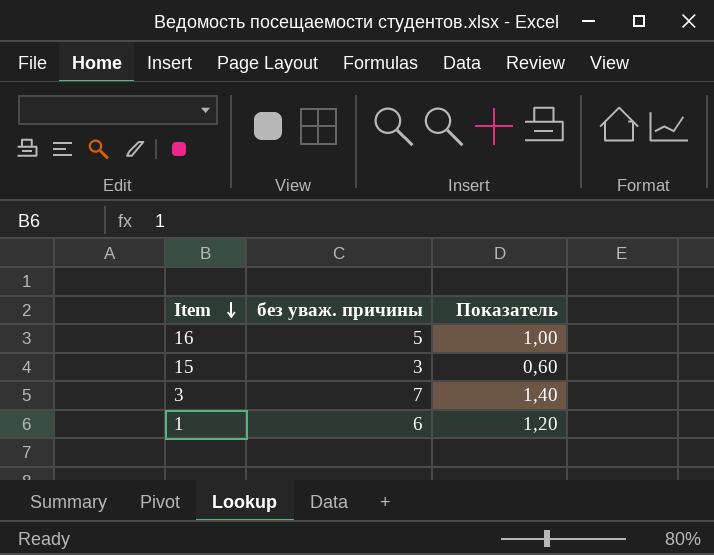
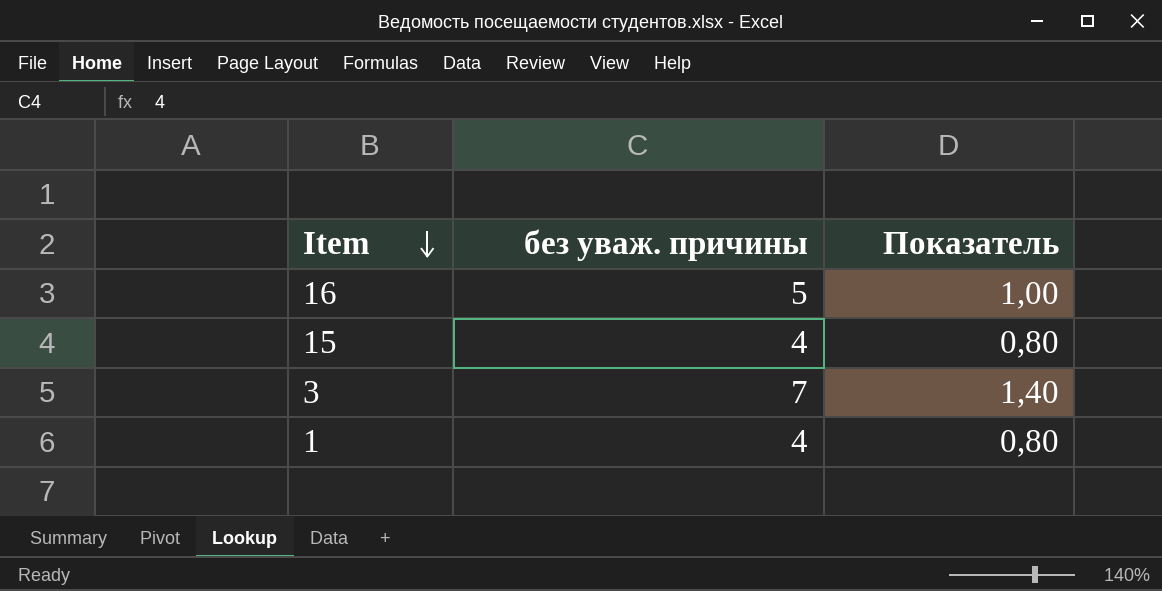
15 | без уваж. причины: 3 -> 4
15 | Показатель: 0,60 -> 0,80
1 | без уваж. причины: 6 -> 4
1 | Показатель: 1,20 -> 0,80

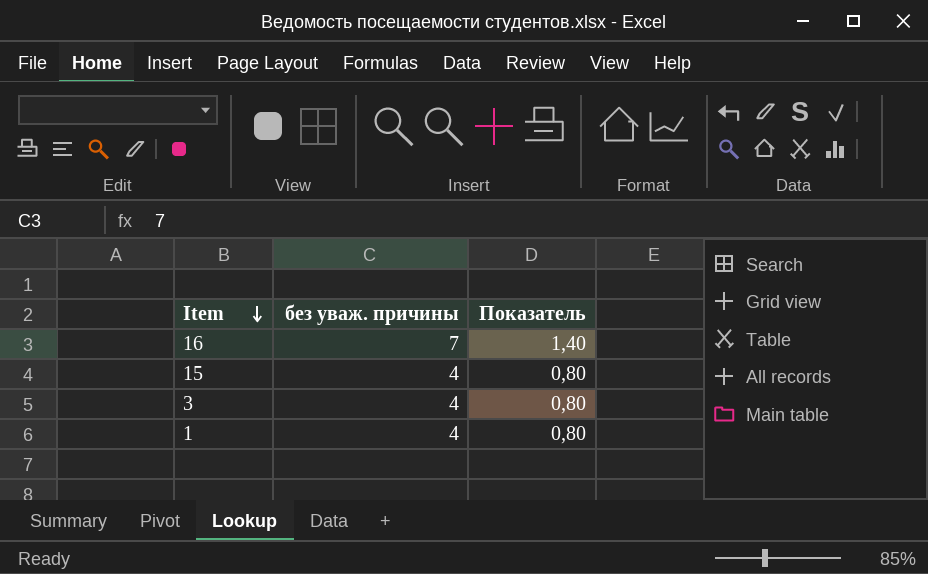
16 | без уваж. причины: 5 -> 7
16 | Показатель: 1,00 -> 1,40
3 | без уваж. причины: 7 -> 4
3 | Показатель: 1,40 -> 0,80

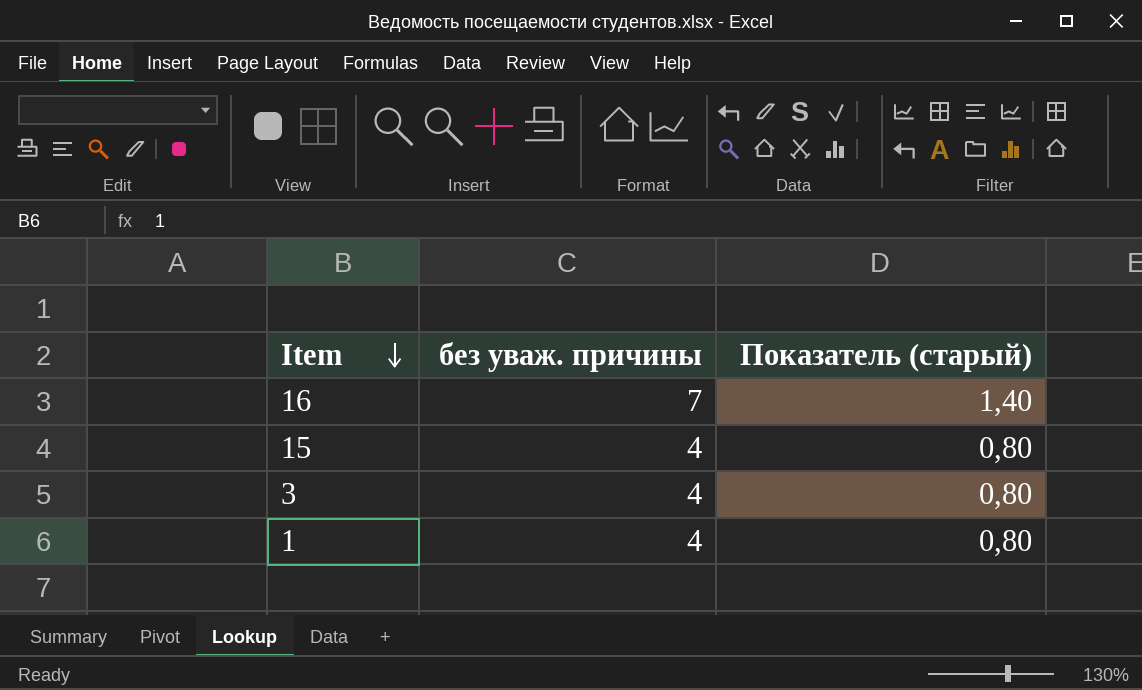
column name: Показатель -> Показатель (старый)

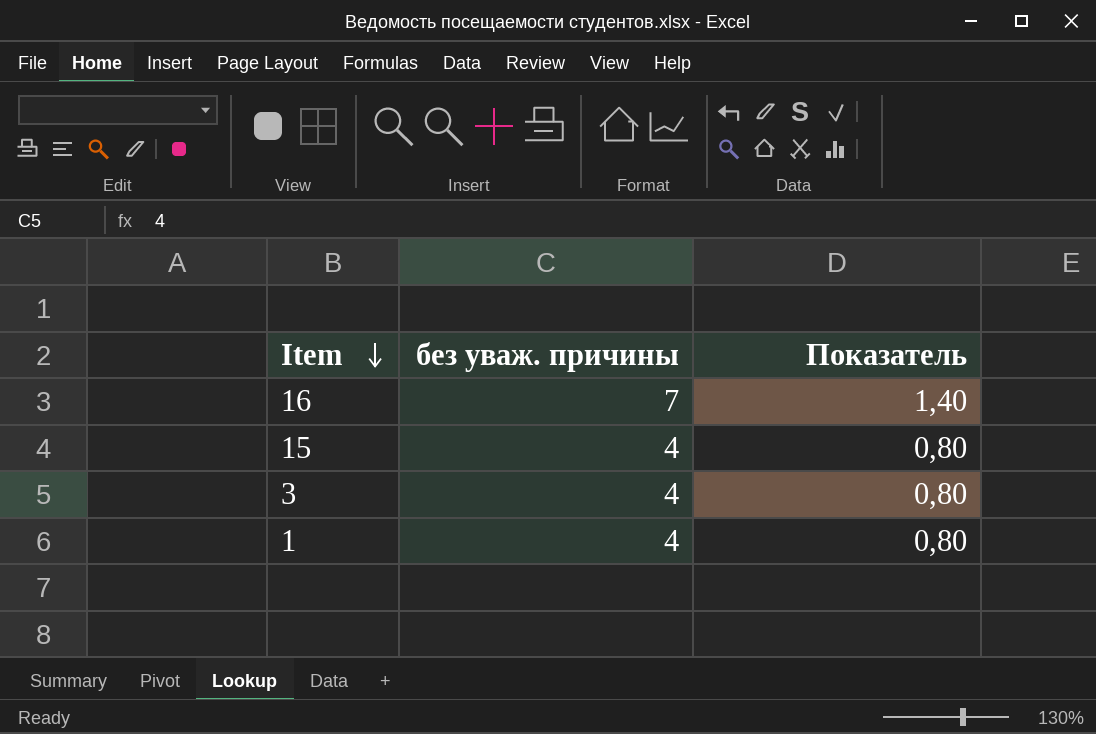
column name: Показатель (старый) -> Показатель

